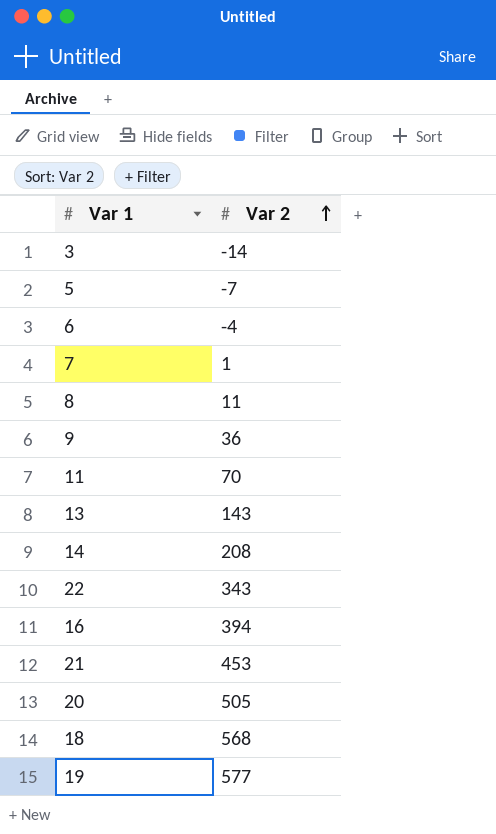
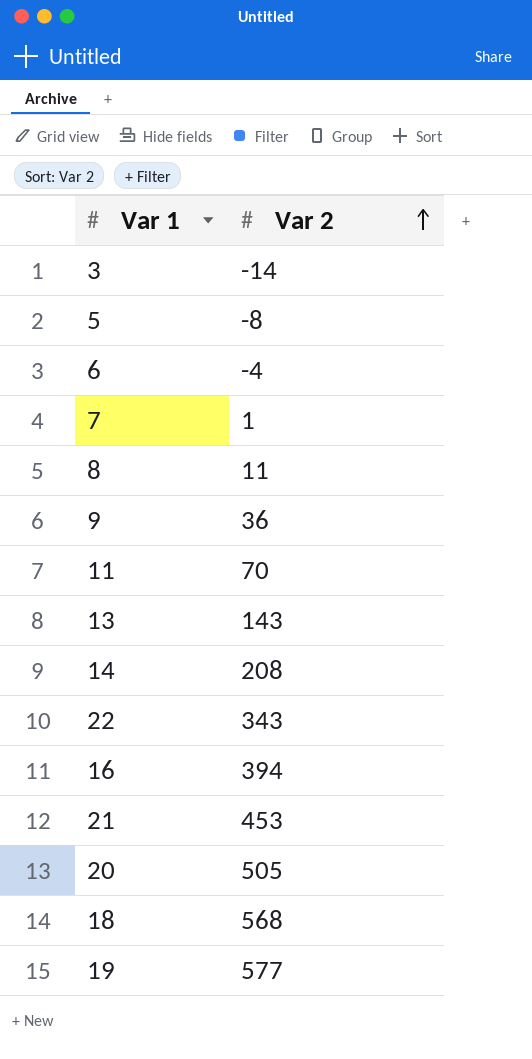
5 | Var 2: -7 -> -8

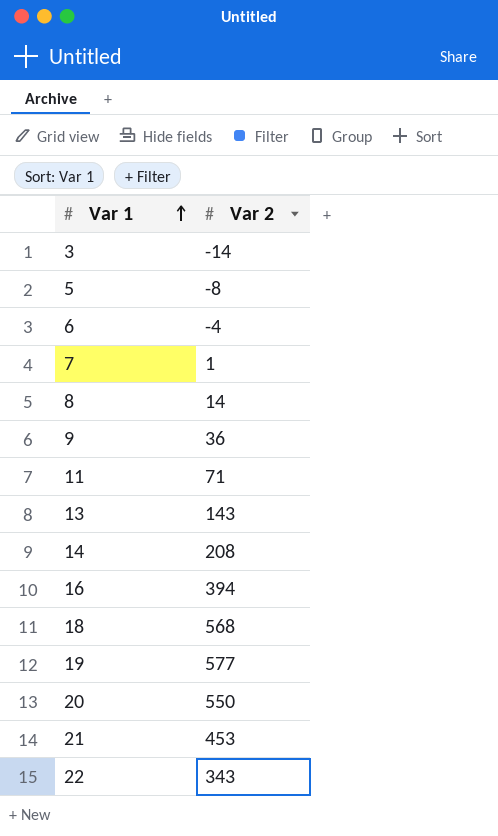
row order: Var 2 ascending -> Var 1 ascending
8 | Var 2: 11 -> 14
11 | Var 2: 70 -> 71
20 | Var 2: 505 -> 550

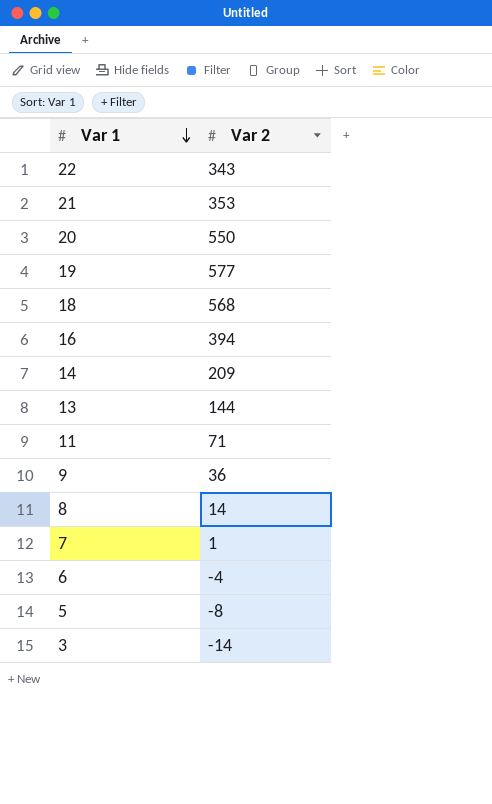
row order: Var 1 ascending -> Var 1 descending
21 | Var 2: 453 -> 353
14 | Var 2: 208 -> 209
13 | Var 2: 143 -> 144

